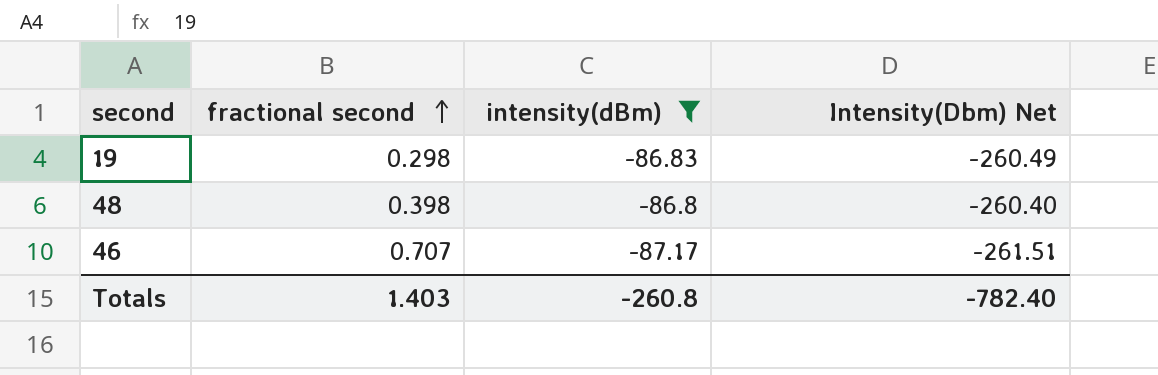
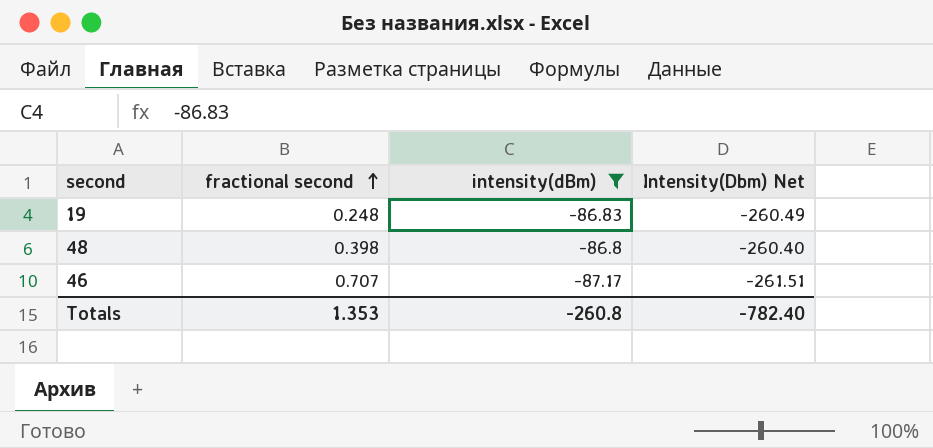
19 | fractional second: 0.298 -> 0.248
Totals | fractional second: 1.403 -> 1.353

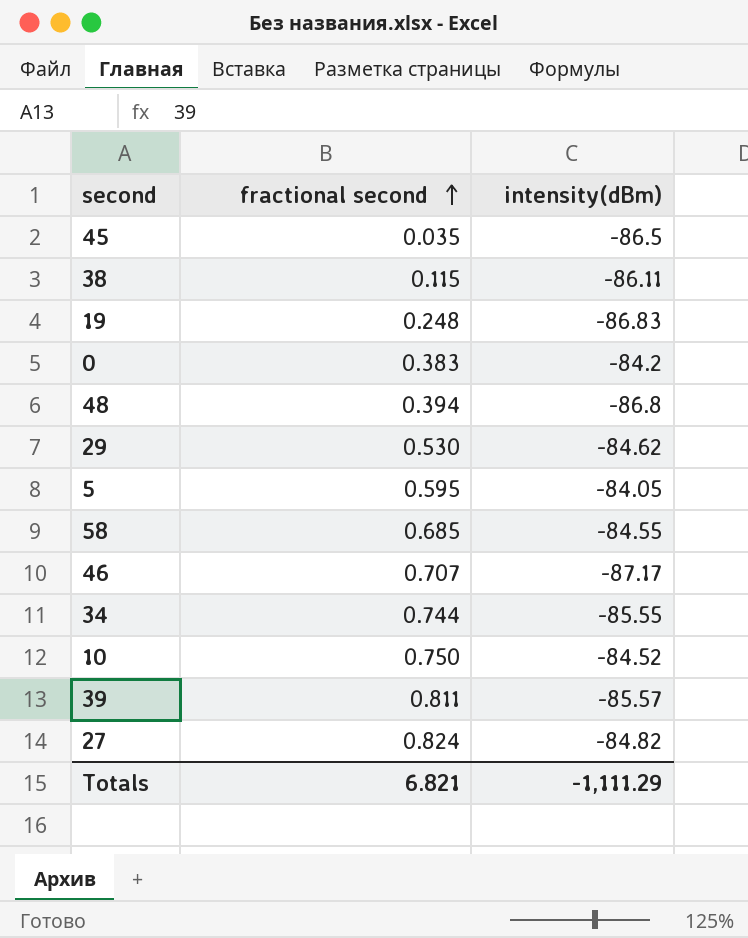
filter: intensity(dBm) <= -86.8 -> none
column Intensity(Dbm) Net | formula: [intensity(dBm)] * 3 -> none
48 | fractional second: 0.398 -> 0.394
Totals | fractional second: 1.353 -> 6.821
Totals | intensity(dBm): -260.8 -> -1,111.29

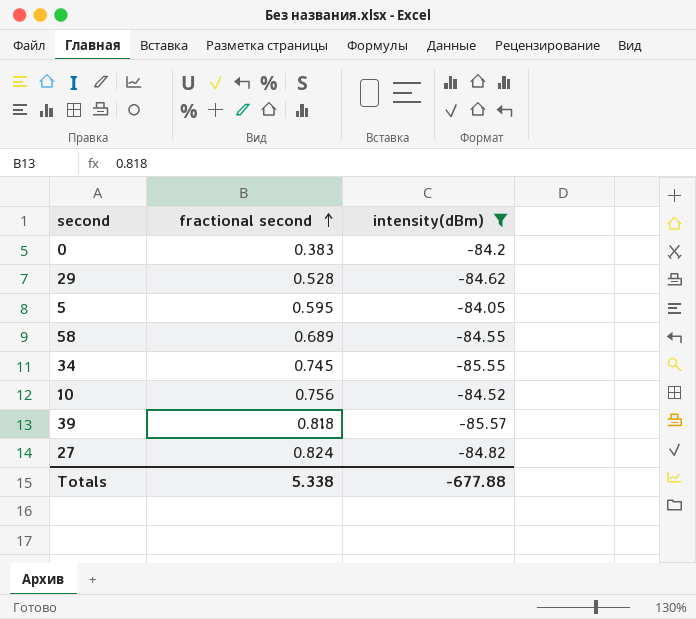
filter: none -> intensity(dBm) >= -85.57
29 | fractional second: 0.530 -> 0.528
58 | fractional second: 0.685 -> 0.689
34 | fractional second: 0.744 -> 0.745
10 | fractional second: 0.750 -> 0.756
39 | fractional second: 0.811 -> 0.818
Totals | fractional second: 6.821 -> 5.338
Totals | intensity(dBm): -1,111.29 -> -677.88

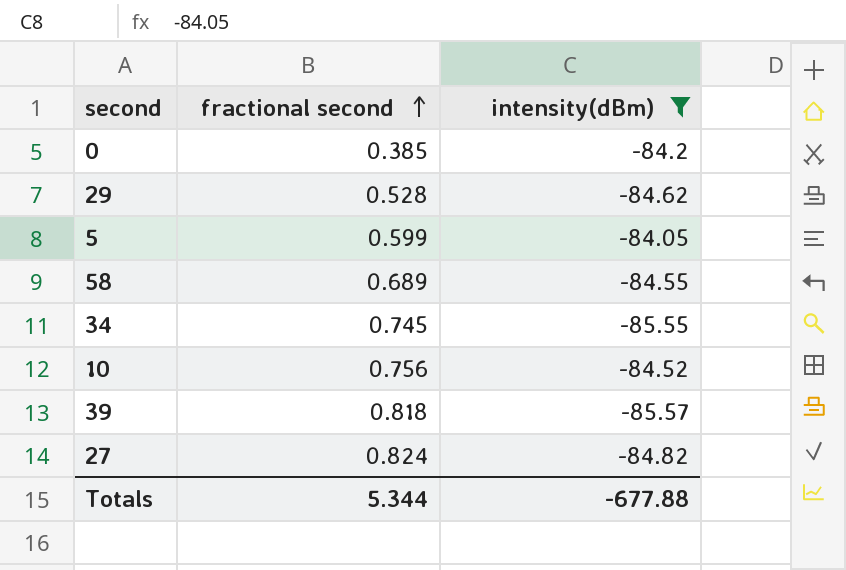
0 | fractional second: 0.383 -> 0.385
5 | fractional second: 0.595 -> 0.599
Totals | fractional second: 5.338 -> 5.344

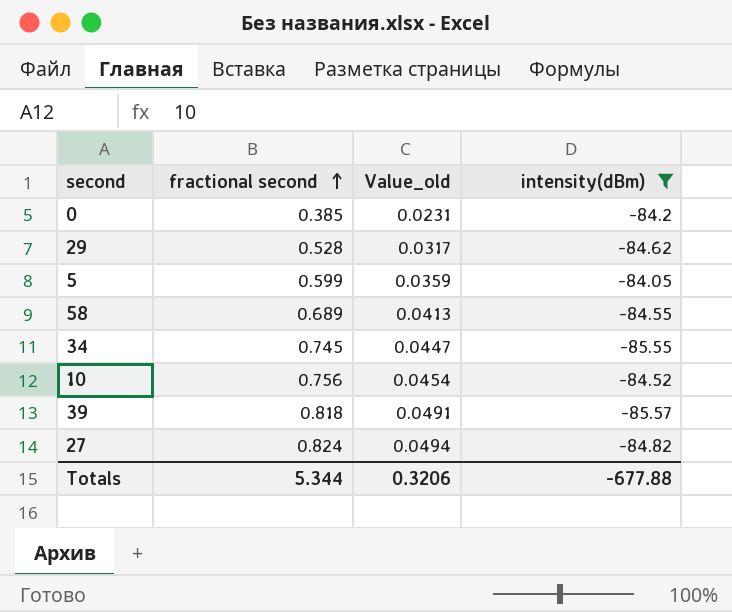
column Value_old | formula: none -> [fractional second] * 0.06

